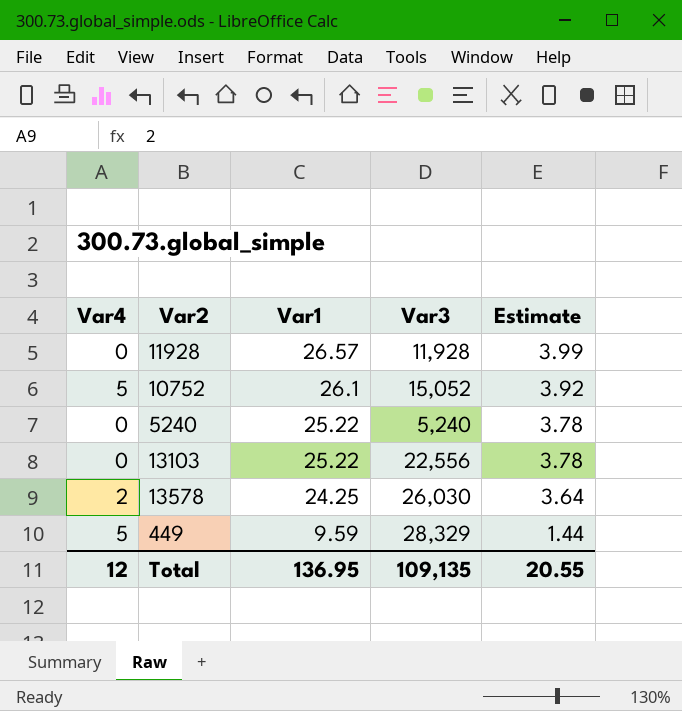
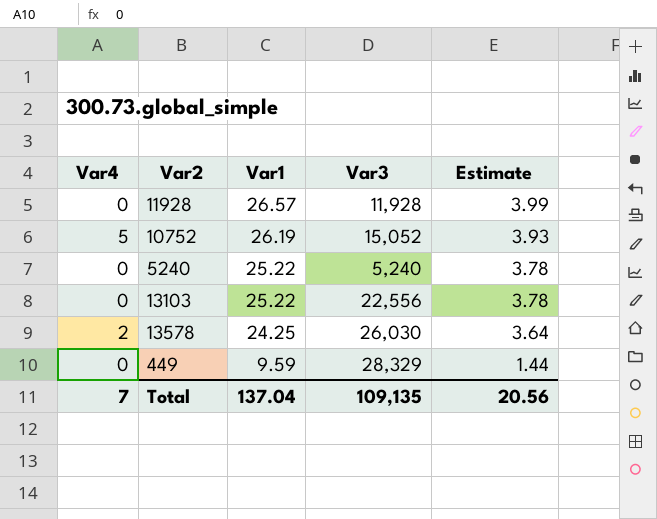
10752 | Var1: 26.1 -> 26.19
10752 | Estimate: 3.92 -> 3.93
449 | Var4: 5 -> 0
Total | Var4: 12 -> 7
Total | Var1: 136.95 -> 137.04
Total | Estimate: 20.55 -> 20.56

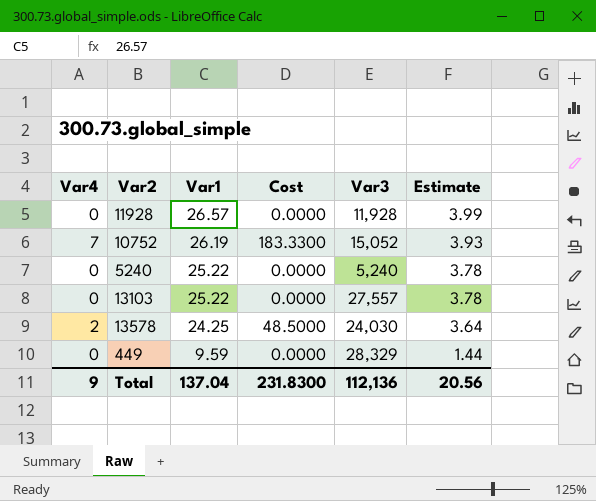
column Cost | formula: none -> [Var4] * [Var1]
10752 | Var4: 5 -> 7
13103 | Var3: 22,556 -> 27,557
13578 | Var3: 26,030 -> 24,030
Total | Var4: 7 -> 9
Total | Var3: 109,135 -> 112,136

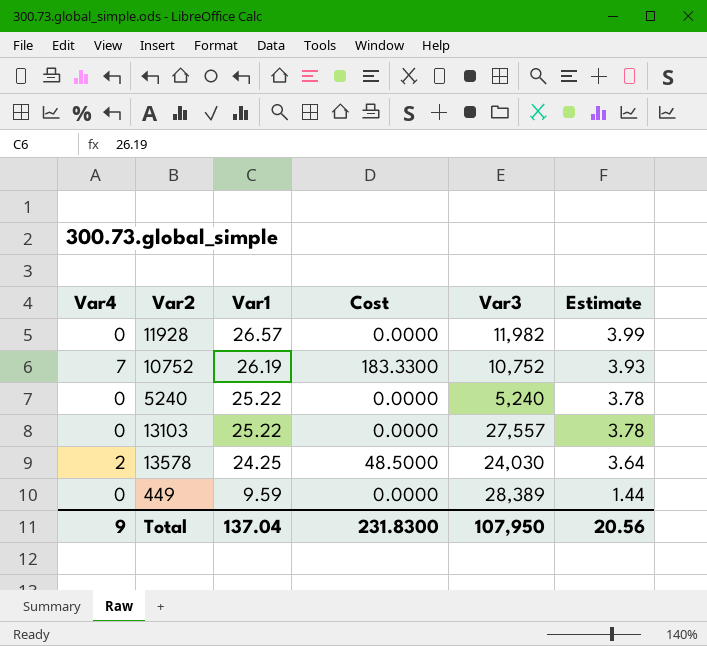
11928 | Var3: 11,928 -> 11,982
10752 | Var3: 15,052 -> 10,752
449 | Var3: 28,329 -> 28,389
Total | Var3: 112,136 -> 107,950

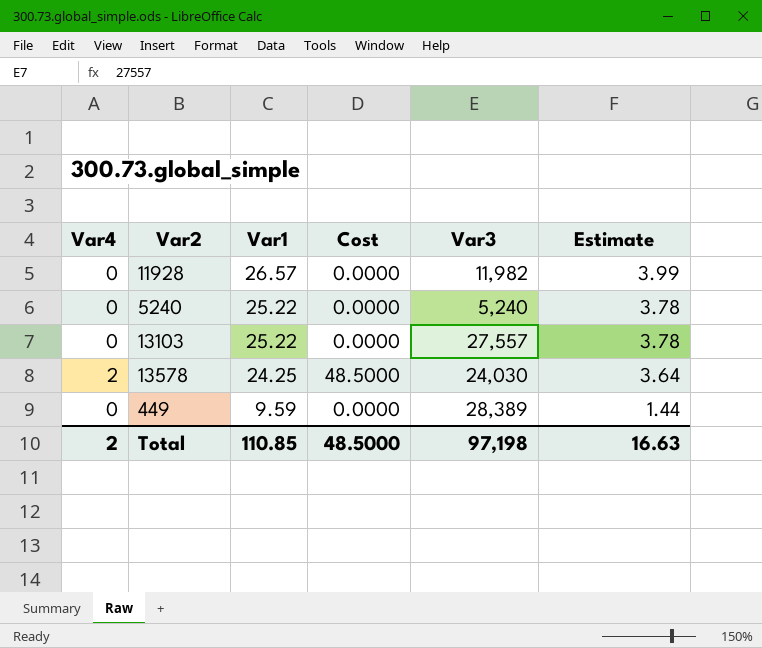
row 10752: 7 | 26.19 | 183.3300 | 10,752 | 3.93 -> none
Total | Var4: 9 -> 2
Total | Var1: 137.04 -> 110.85
Total | Cost: 231.8300 -> 48.5000
Total | Var3: 107,950 -> 97,198
Total | Estimate: 20.56 -> 16.63

